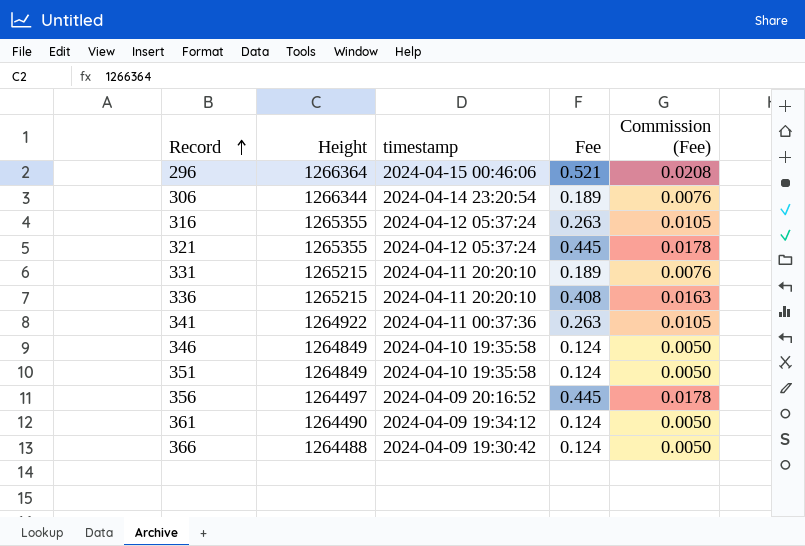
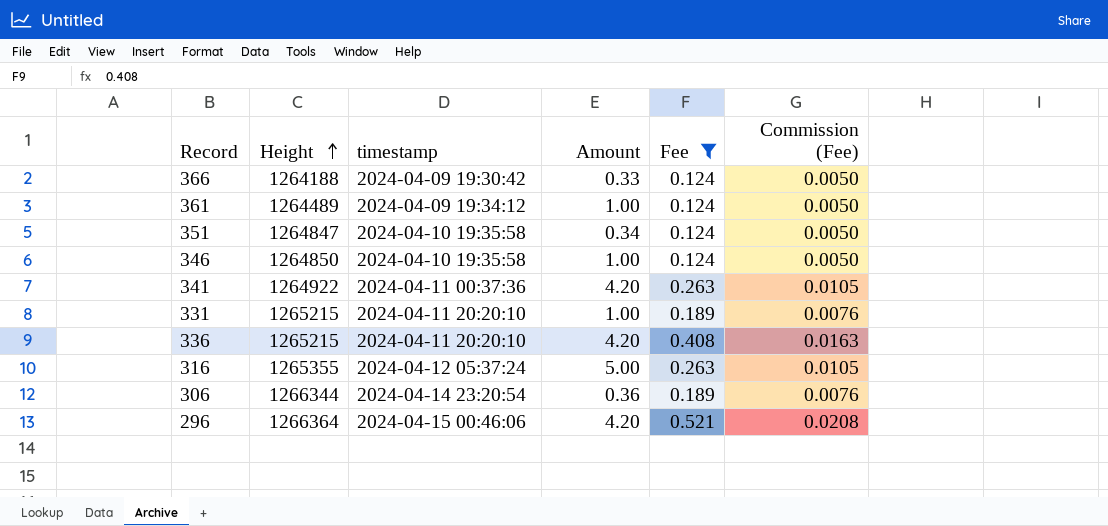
filter: none -> Fee != 0.445
row order: Record ascending -> Height ascending
column Amount | position: none -> 4
366 | Height: 1264488 -> 1264188
361 | Height: 1264490 -> 1264489
351 | Height: 1264849 -> 1264847
346 | Height: 1264849 -> 1264850

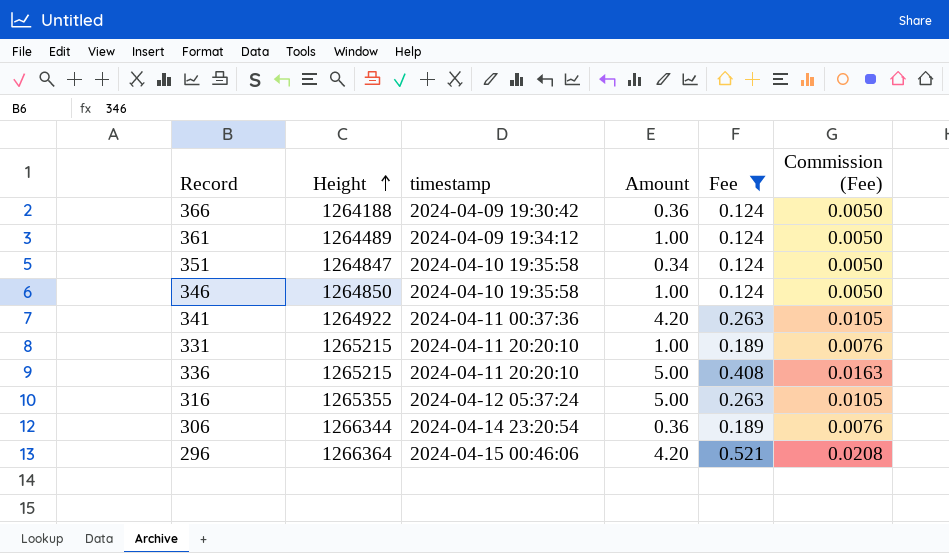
366 | Amount: 0.33 -> 0.36
336 | Amount: 4.20 -> 5.00

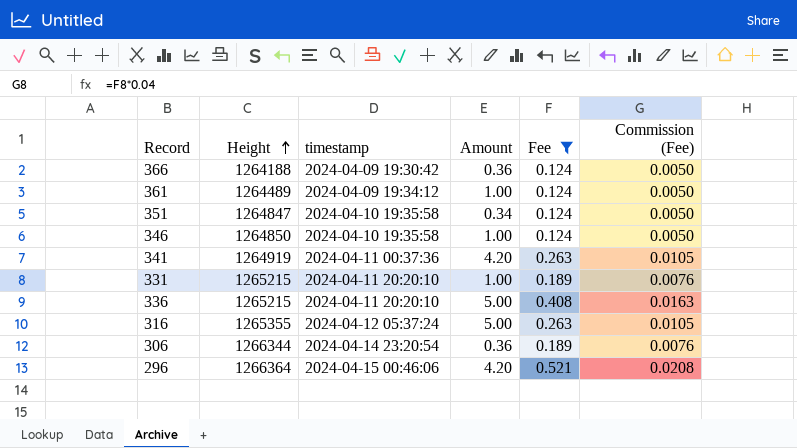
341 | Height: 1264922 -> 1264919

